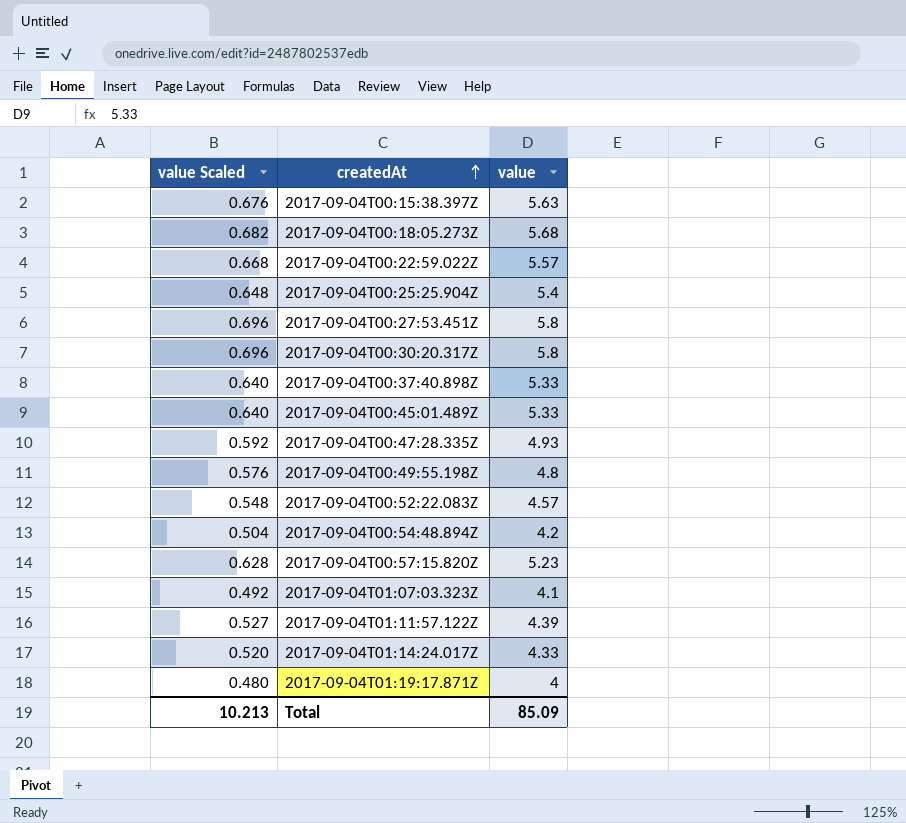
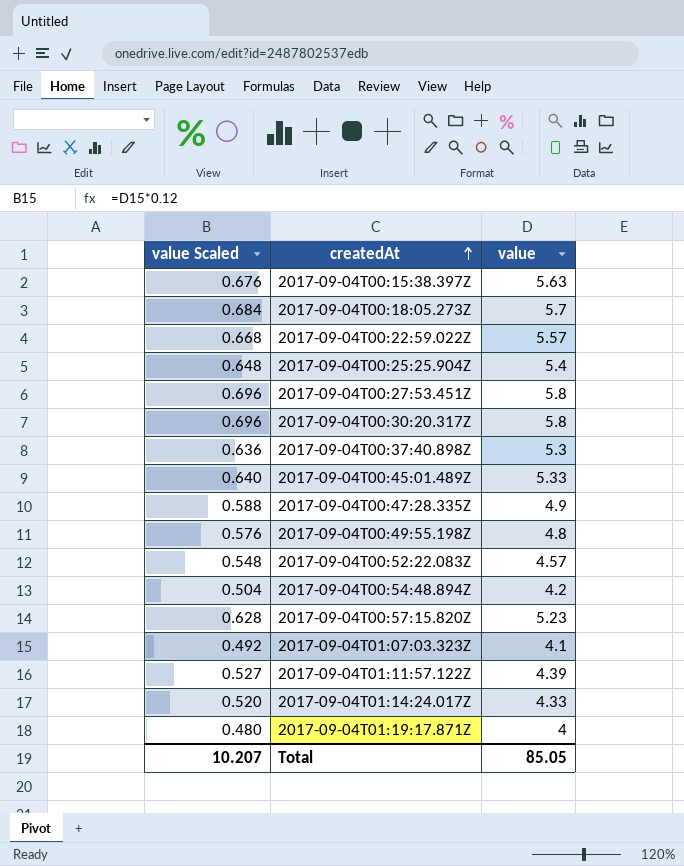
2017-09-04T00:18:05.273Z | value Scaled: 0.682 -> 0.684
2017-09-04T00:18:05.273Z | value: 5.68 -> 5.7
2017-09-04T00:37:40.898Z | value Scaled: 0.640 -> 0.636
2017-09-04T00:37:40.898Z | value: 5.33 -> 5.3
2017-09-04T00:47:28.335Z | value Scaled: 0.592 -> 0.588
2017-09-04T00:47:28.335Z | value: 4.93 -> 4.9
Total | value Scaled: 10.213 -> 10.207
Total | value: 85.09 -> 85.05

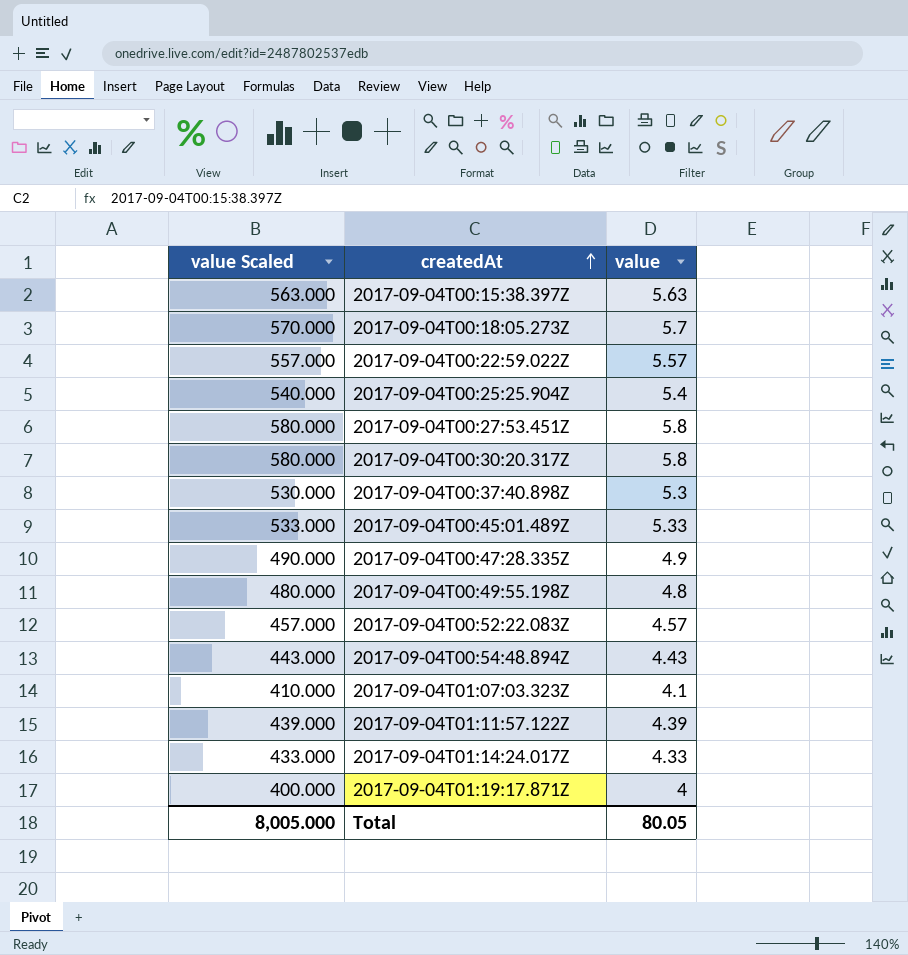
column value Scaled | formula: [value] * 0.12 -> [value] * 100
row 2017-09-04T00:57:15.820Z: 0.628 | 5.23 -> none
2017-09-04T00:54:48.894Z | value: 4.2 -> 4.43
Total | value Scaled: 10.207 -> 8,005.000
Total | value: 85.05 -> 80.05

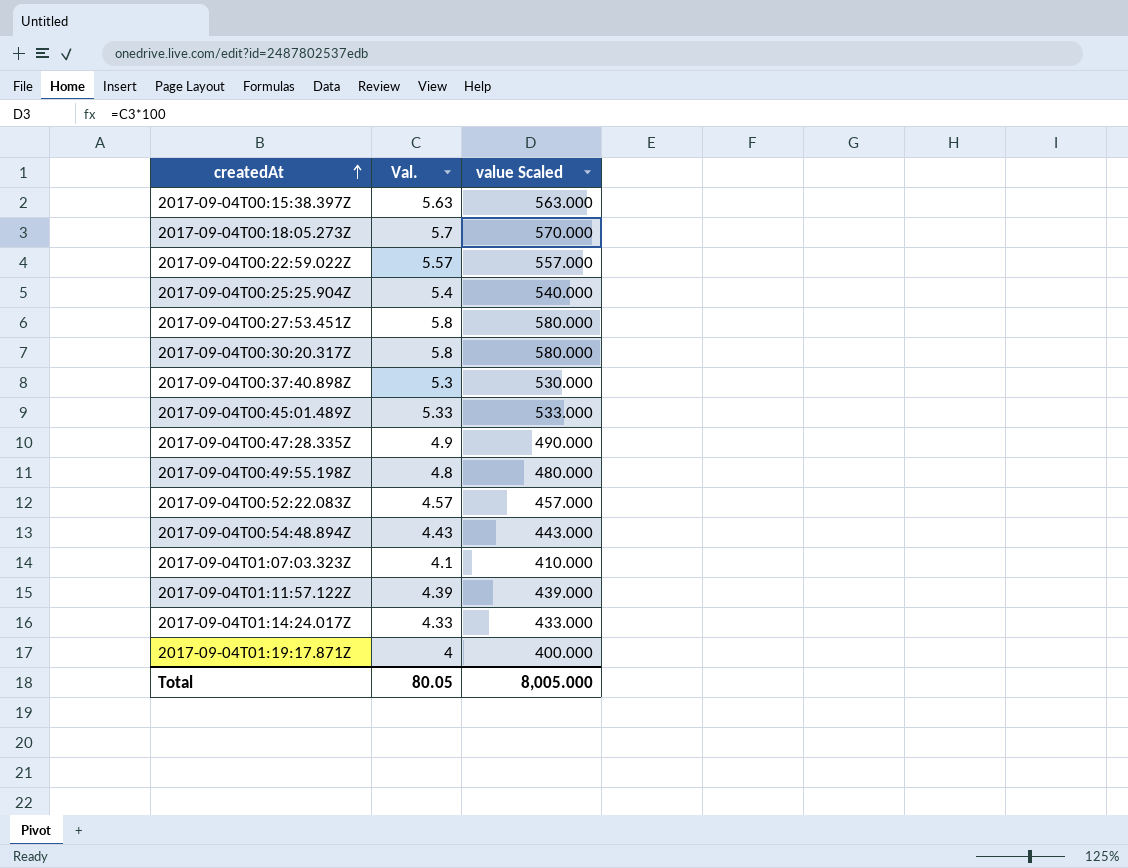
column name: value -> Val.
column value Scaled | position: 1 -> 3

